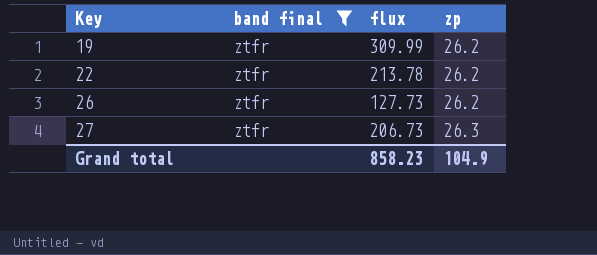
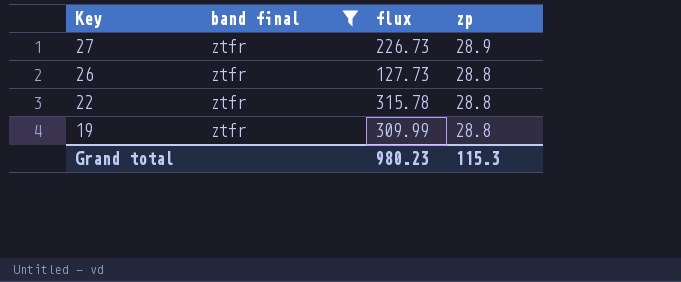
row order: Key ascending -> Key descending
27 | flux: 206.73 -> 226.73
27 | zp: 26.3 -> 28.9
26 | zp: 26.2 -> 28.8
22 | flux: 213.78 -> 315.78
22 | zp: 26.2 -> 28.8
19 | zp: 26.2 -> 28.8
Grand total | flux: 858.23 -> 980.23
Grand total | zp: 104.9 -> 115.3

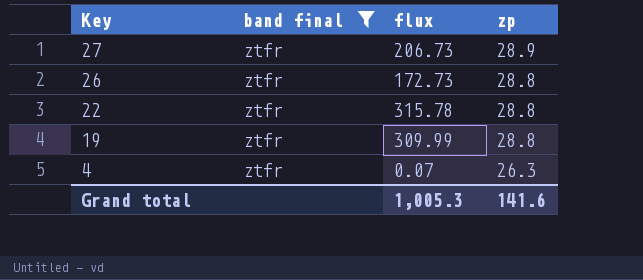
27 | flux: 226.73 -> 206.73
26 | flux: 127.73 -> 172.73
row 4: none -> ztfr | 0.07 | 26.3
Grand total | flux: 980.23 -> 1,005.3
Grand total | zp: 115.3 -> 141.6

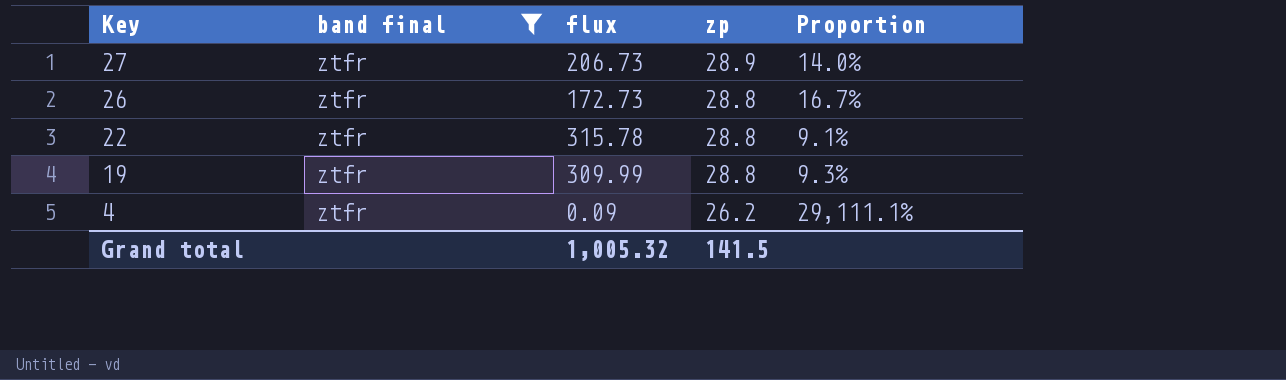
column Proportion | formula: none -> [zp] / [flux]
4 | flux: 0.07 -> 0.09
4 | zp: 26.3 -> 26.2
Grand total | flux: 1,005.3 -> 1,005.32
Grand total | zp: 141.6 -> 141.5

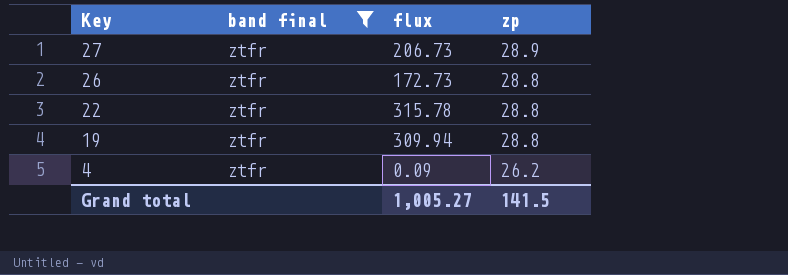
column Proportion | formula: [zp] / [flux] -> none
19 | flux: 309.99 -> 309.94
Grand total | flux: 1,005.32 -> 1,005.27

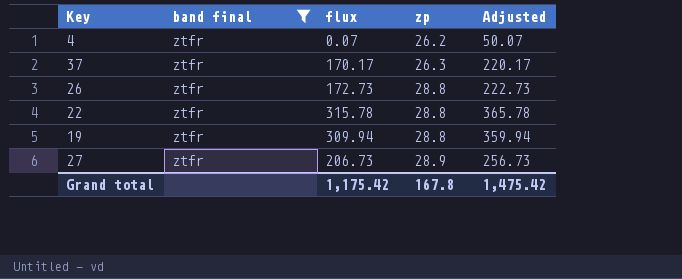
row order: Key descending -> zp ascending
column Adjusted | formula: none -> [flux] + 50
4 | flux: 0.09 -> 0.07
row 37: none -> ztfr | 170.17 | 26.3 | 220.17
Grand total | flux: 1,005.27 -> 1,175.42
Grand total | zp: 141.5 -> 167.8

